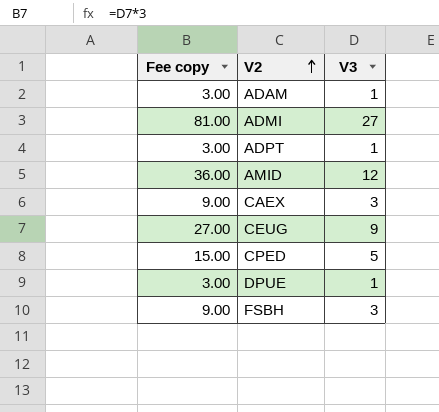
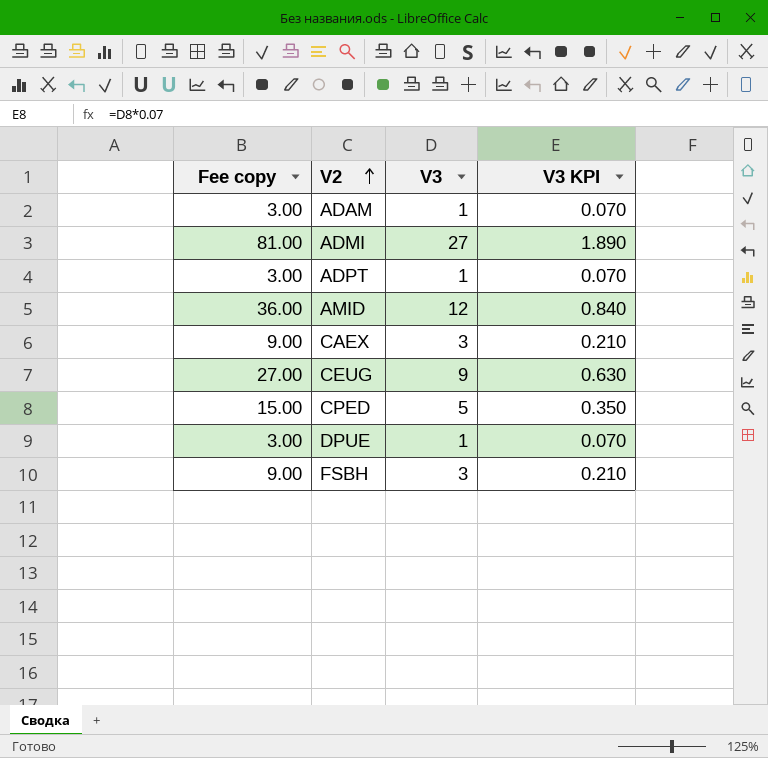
column V3 KPI | formula: none -> [V3] * 0.07

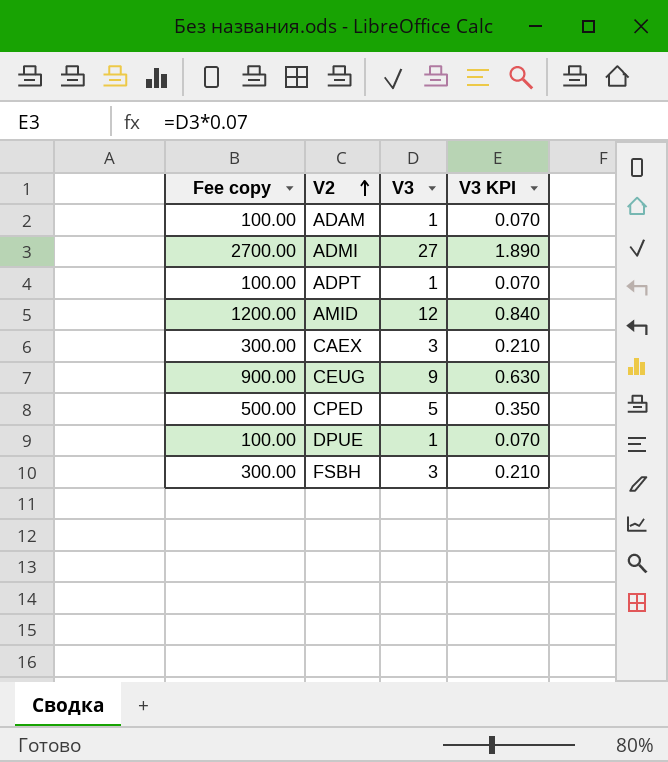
column Fee copy | formula: [V3] * 3 -> [V3] * 100

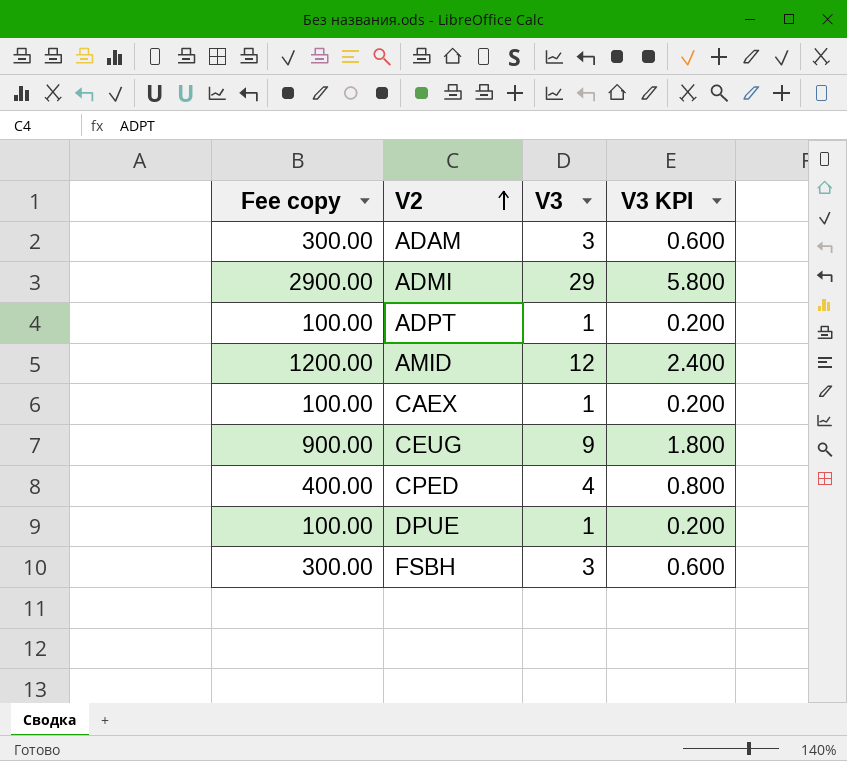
column V3 KPI | formula: [V3] * 0.07 -> [V3] * 0.2
ADAM | Fee copy: 100.00 -> 300.00
ADAM | V3: 1 -> 3
ADMI | Fee copy: 2700.00 -> 2900.00
ADMI | V3: 27 -> 29
CAEX | Fee copy: 300.00 -> 100.00
CAEX | V3: 3 -> 1
CPED | Fee copy: 500.00 -> 400.00
CPED | V3: 5 -> 4

